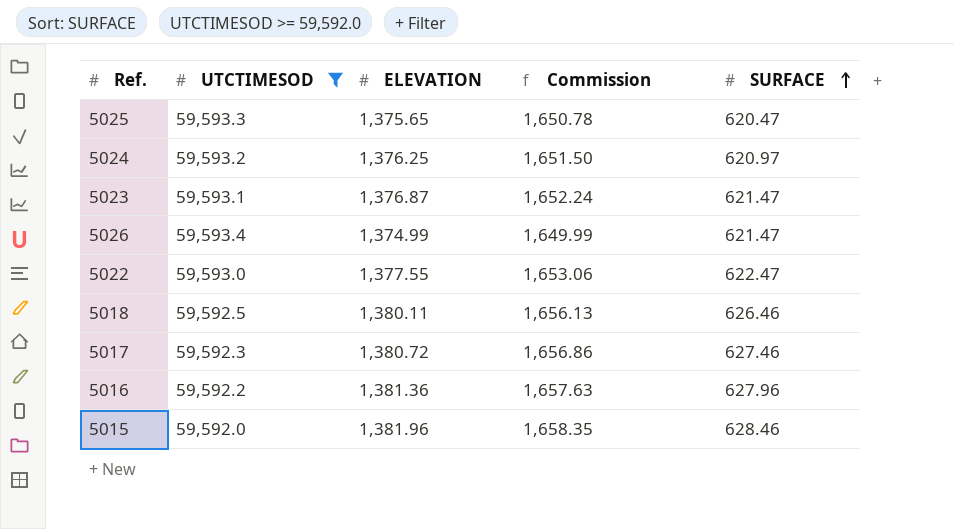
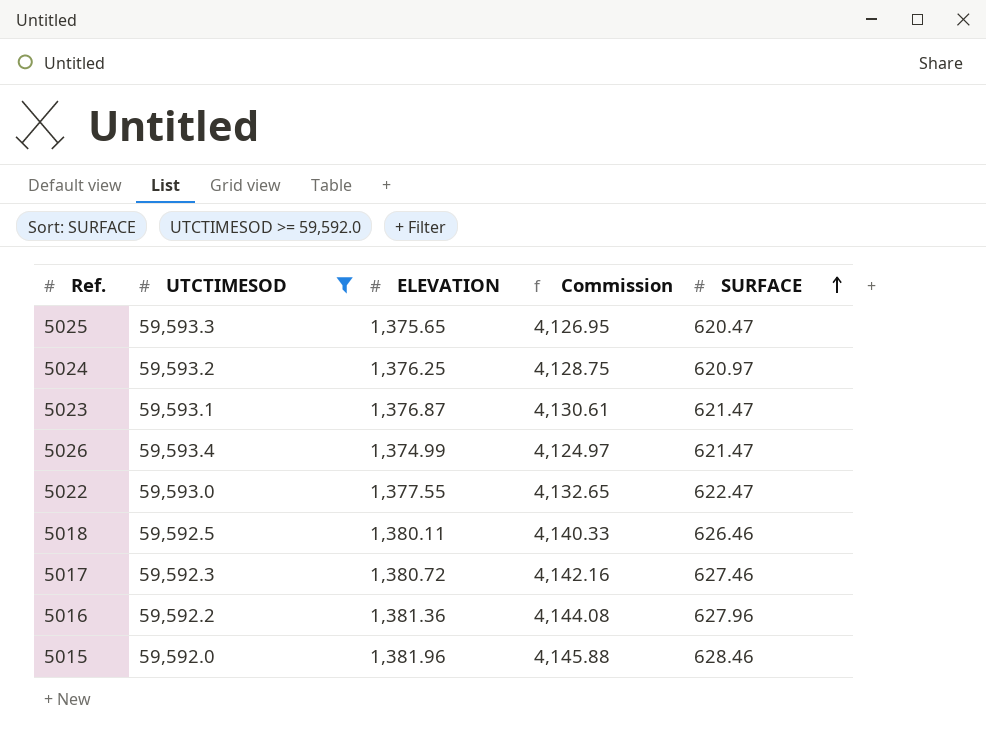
column Commission | formula: [ELEVATION] * 1.2 -> [ELEVATION] * 3

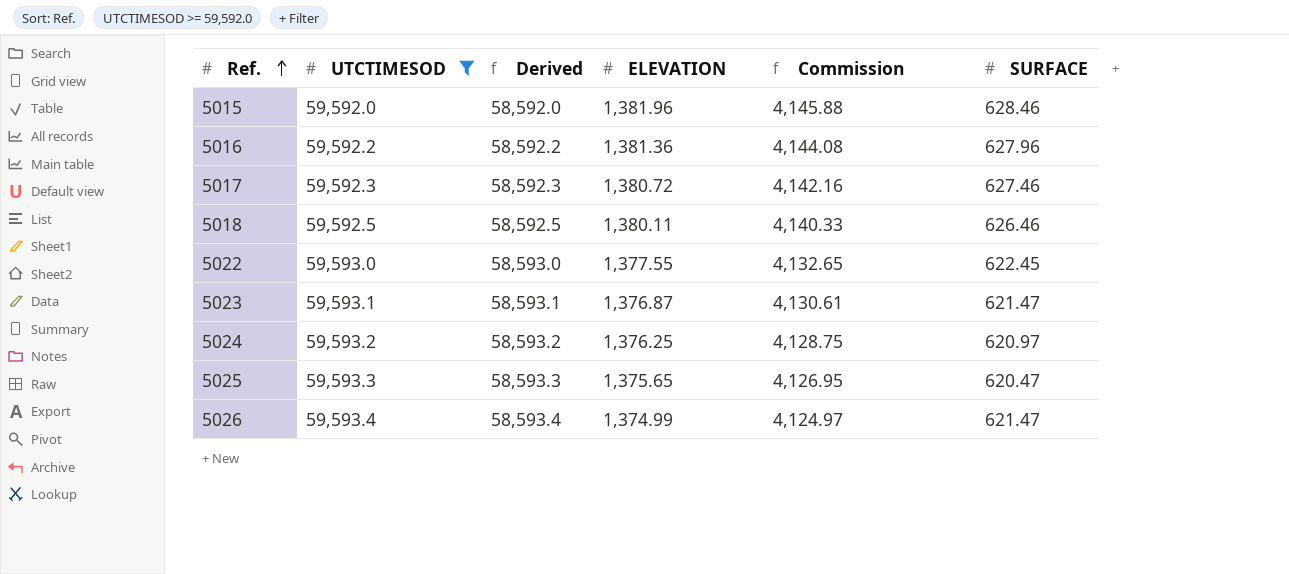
row order: SURFACE ascending -> Ref. ascending
column Derived | formula: none -> [UTCTIMESOD] - 1000
5022 | SURFACE: 622.47 -> 622.45

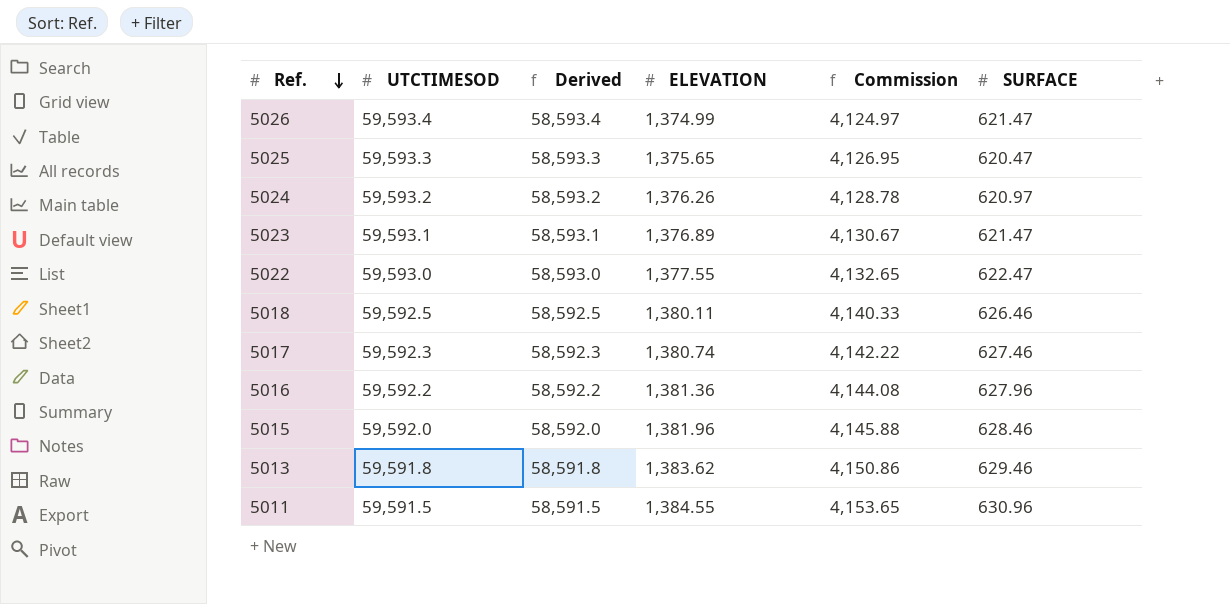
filter: UTCTIMESOD >= 59,592.0 -> none
row order: Ref. ascending -> Ref. descending
5024 | ELEVATION: 1,376.25 -> 1,376.26
5024 | Commission: 4,128.75 -> 4,128.78
5023 | ELEVATION: 1,376.87 -> 1,376.89
5023 | Commission: 4,130.61 -> 4,130.67
5022 | SURFACE: 622.45 -> 622.47
5017 | ELEVATION: 1,380.72 -> 1,380.74
5017 | Commission: 4,142.16 -> 4,142.22

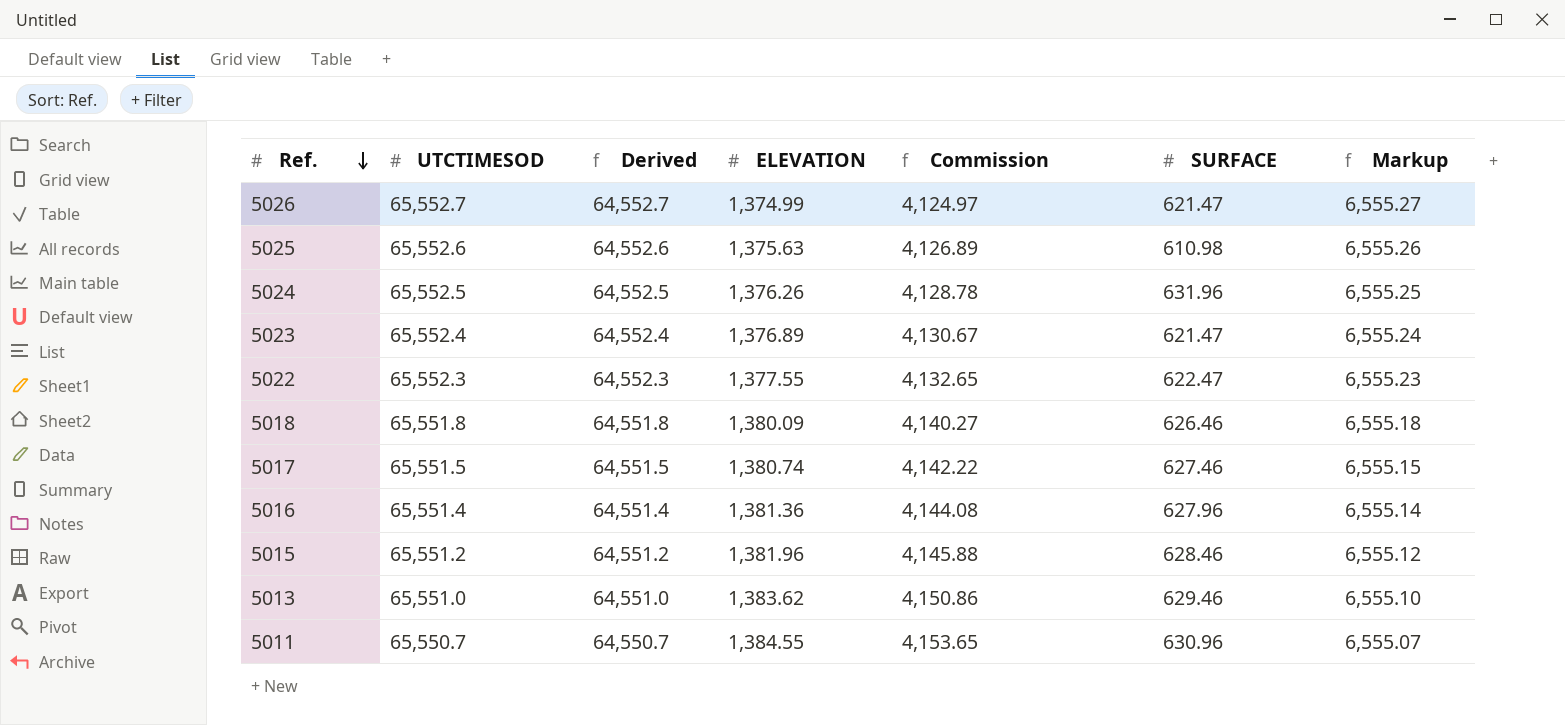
column Markup | formula: none -> [UTCTIMESOD] * 0.1
5026 | UTCTIMESOD: 59,593.4 -> 65,552.7
5026 | Derived: 58,593.4 -> 64,552.7
5025 | UTCTIMESOD: 59,593.3 -> 65,552.6
5025 | Derived: 58,593.3 -> 64,552.6
5025 | ELEVATION: 1,375.65 -> 1,375.63
5025 | Commission: 4,126.95 -> 4,126.89
5025 | SURFACE: 620.47 -> 610.98
5024 | UTCTIMESOD: 59,593.2 -> 65,552.5
5024 | Derived: 58,593.2 -> 64,552.5
5024 | SURFACE: 620.97 -> 631.96
5023 | UTCTIMESOD: 59,593.1 -> 65,552.4
5023 | Derived: 58,593.1 -> 64,552.4
5022 | UTCTIMESOD: 59,593.0 -> 65,552.3
5022 | Derived: 58,593.0 -> 64,552.3
5018 | UTCTIMESOD: 59,592.5 -> 65,551.8
5018 | Derived: 58,592.5 -> 64,551.8
5018 | ELEVATION: 1,380.11 -> 1,380.09
5018 | Commission: 4,140.33 -> 4,140.27
5017 | UTCTIMESOD: 59,592.3 -> 65,551.5
5017 | Derived: 58,592.3 -> 64,551.5
5016 | UTCTIMESOD: 59,592.2 -> 65,551.4
5016 | Derived: 58,592.2 -> 64,551.4
5015 | UTCTIMESOD: 59,592.0 -> 65,551.2
5015 | Derived: 58,592.0 -> 64,551.2
5013 | UTCTIMESOD: 59,591.8 -> 65,551.0
5013 | Derived: 58,591.8 -> 64,551.0
5011 | UTCTIMESOD: 59,591.5 -> 65,550.7
5011 | Derived: 58,591.5 -> 64,550.7

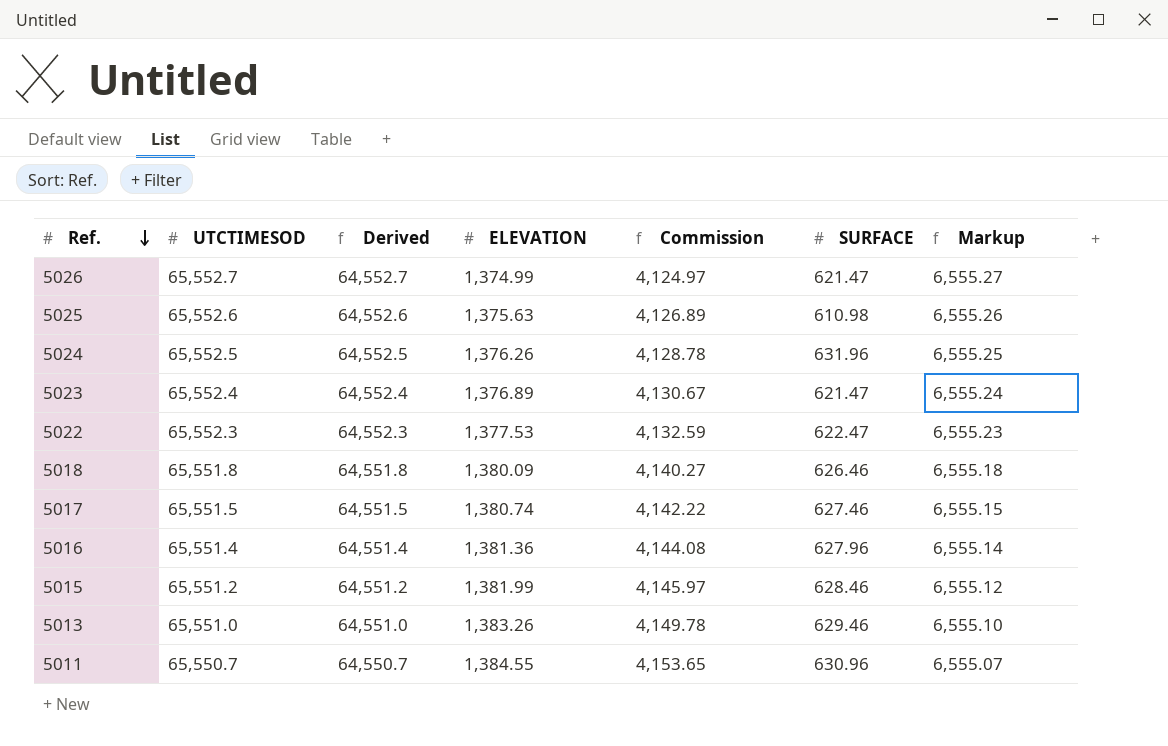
5022 | ELEVATION: 1,377.55 -> 1,377.53
5022 | Commission: 4,132.65 -> 4,132.59
5015 | ELEVATION: 1,381.96 -> 1,381.99
5015 | Commission: 4,145.88 -> 4,145.97
5013 | ELEVATION: 1,383.62 -> 1,383.26
5013 | Commission: 4,150.86 -> 4,149.78

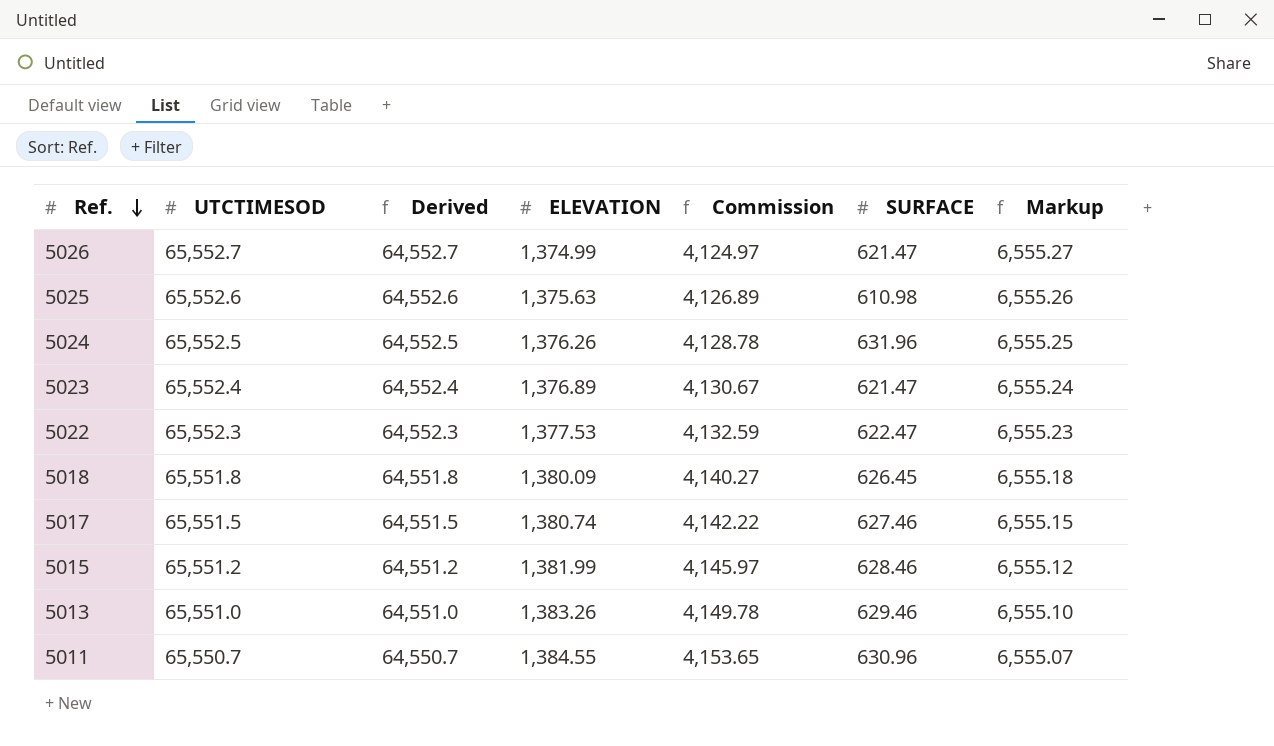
row 5016: 65,551.4 | 64,551.4 | 1,381.36 | 4,144.08 | 627.96 | 6,555.14 -> none
5018 | SURFACE: 626.46 -> 626.45

